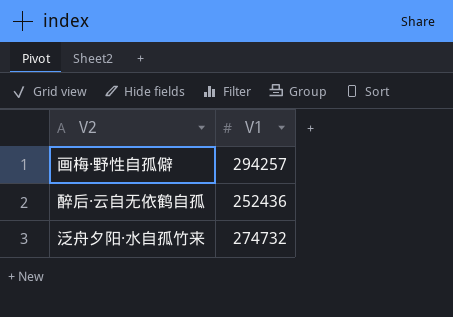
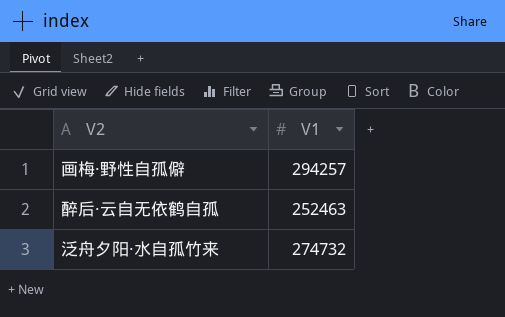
醉后·云自无依鹤自孤 | V1: 252436 -> 252463

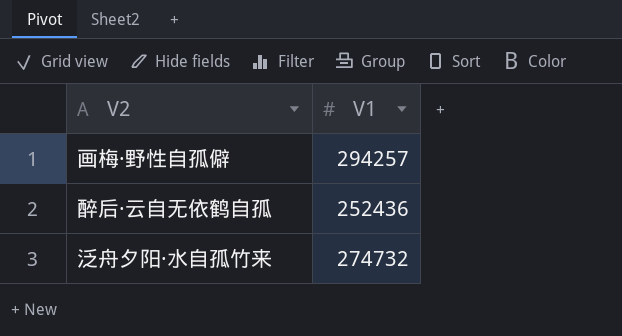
醉后·云自无依鹤自孤 | V1: 252463 -> 252436

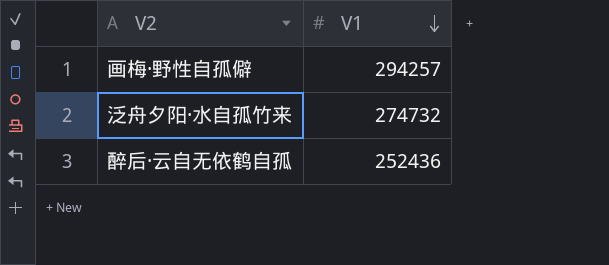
row order: none -> V1 descending

